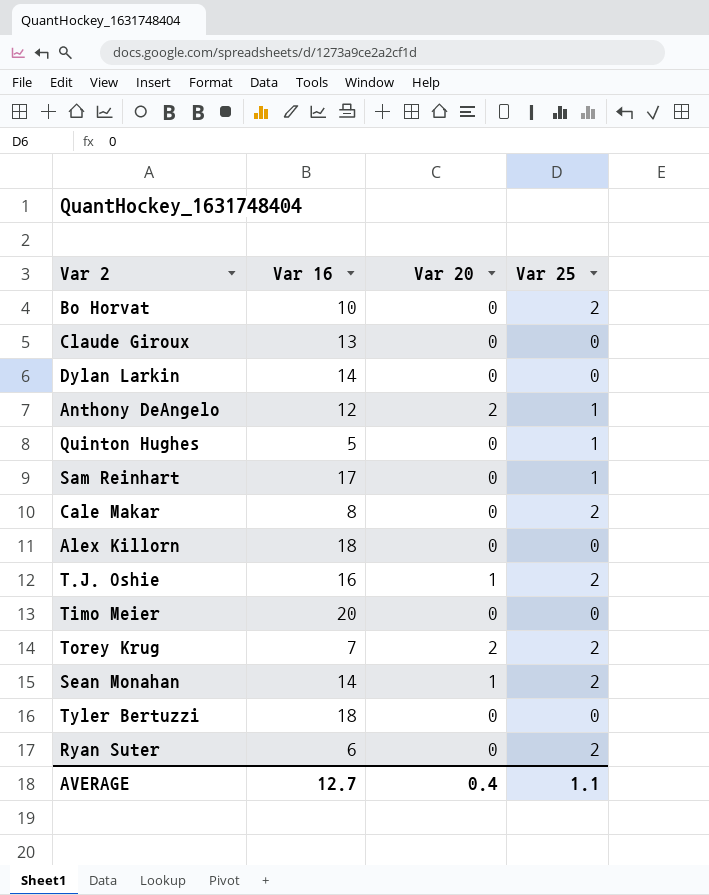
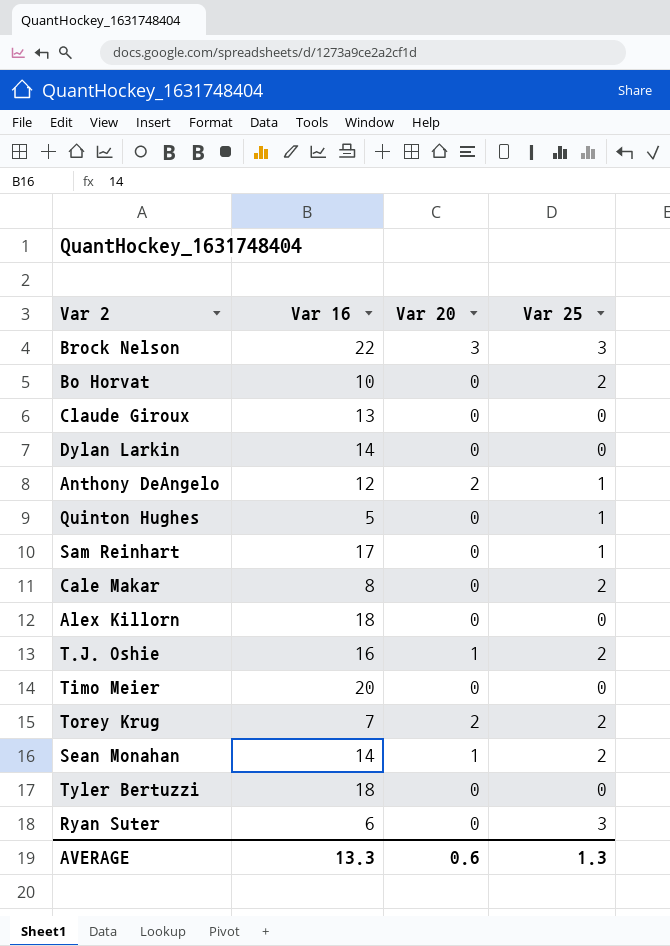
row Brock Nelson: none -> 22 | 3 | 3
Ryan Suter | Var 25: 2 -> 3
AVERAGE | Var 16: 12.7 -> 13.3
AVERAGE | Var 20: 0.4 -> 0.6
AVERAGE | Var 25: 1.1 -> 1.3

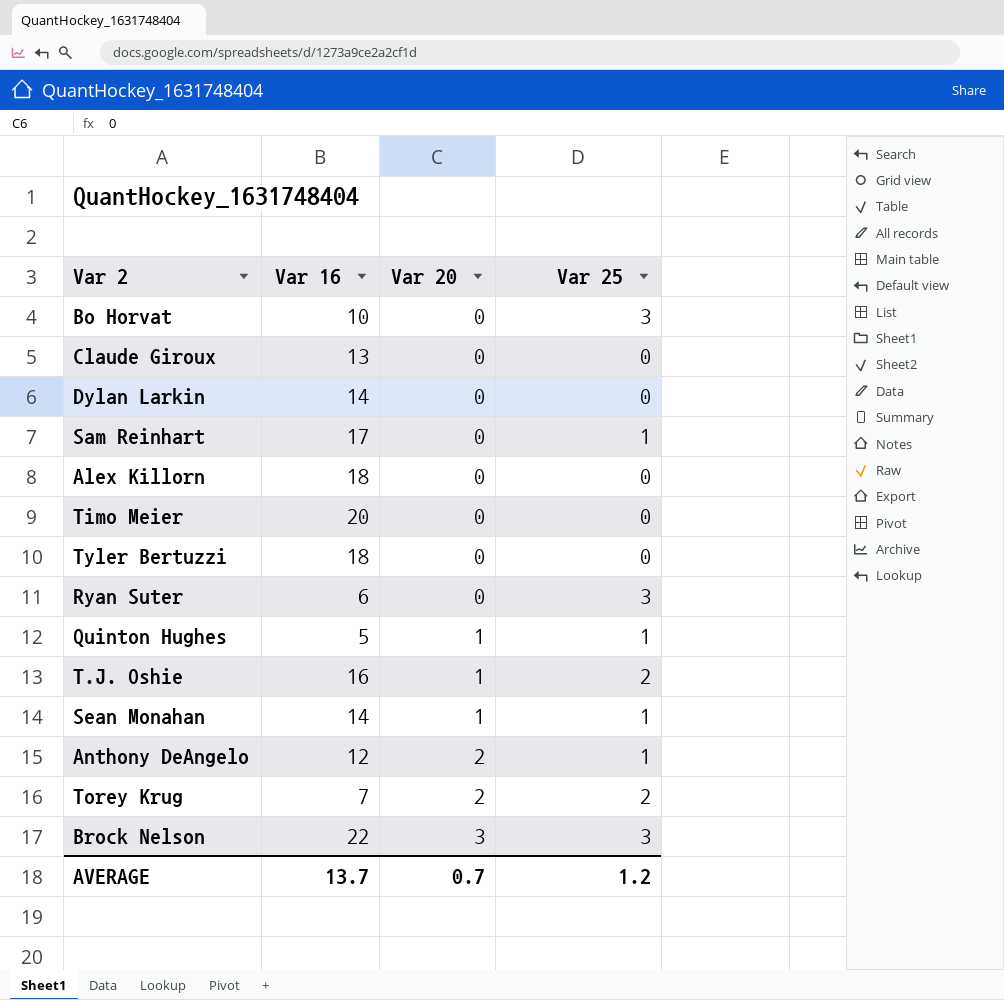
row order: none -> Var 20 ascending
row Cale Makar: 8 | 0 | 2 -> none
Bo Horvat | Var 25: 2 -> 3
Quinton Hughes | Var 20: 0 -> 1
Sean Monahan | Var 25: 2 -> 1
AVERAGE | Var 16: 13.3 -> 13.7
AVERAGE | Var 20: 0.6 -> 0.7
AVERAGE | Var 25: 1.3 -> 1.2

